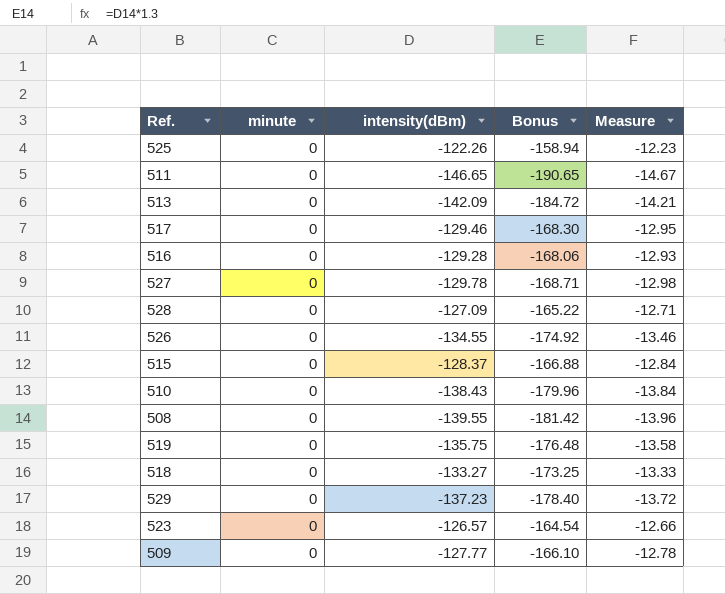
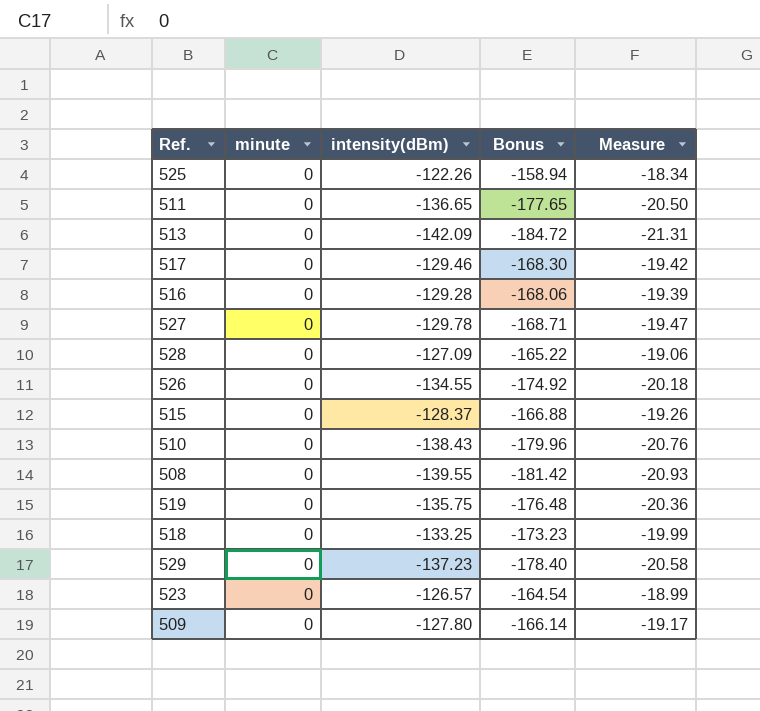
column Measure | formula: [intensity(dBm)] * 0.1 -> [intensity(dBm)] * 0.15
511 | intensity(dBm): -146.65 -> -136.65
511 | Bonus: -190.65 -> -177.65
518 | intensity(dBm): -133.27 -> -133.25
518 | Bonus: -173.25 -> -173.23
509 | intensity(dBm): -127.77 -> -127.80
509 | Bonus: -166.10 -> -166.14

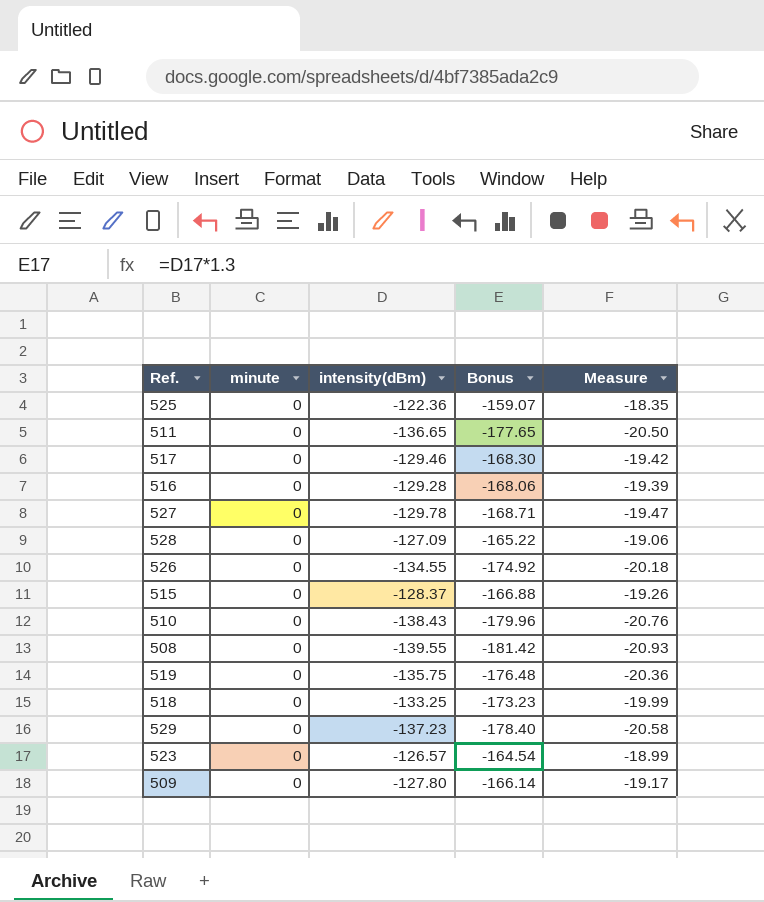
row 513: 0 | -142.09 | -184.72 | -21.31 -> none
525 | intensity(dBm): -122.26 -> -122.36
525 | Bonus: -158.94 -> -159.07
525 | Measure: -18.34 -> -18.35

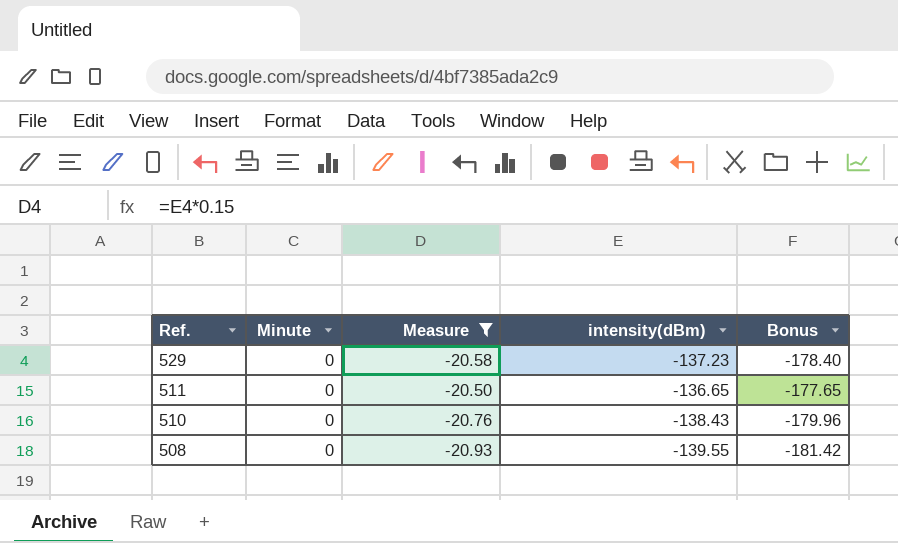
filter: none -> Measure <= -20.50
row order: none -> Ref. descending
column name: minute -> Minute
column Measure | position: 5 -> 3

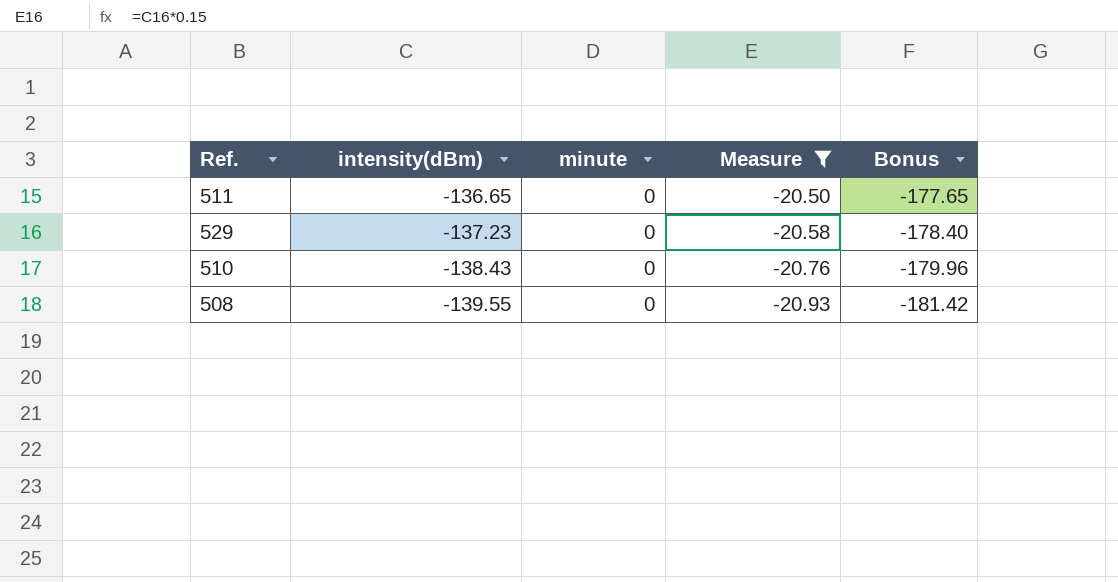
row order: Ref. descending -> intensity(dBm) descending
column intensity(dBm) | position: 4 -> 2
column name: Minute -> minute

